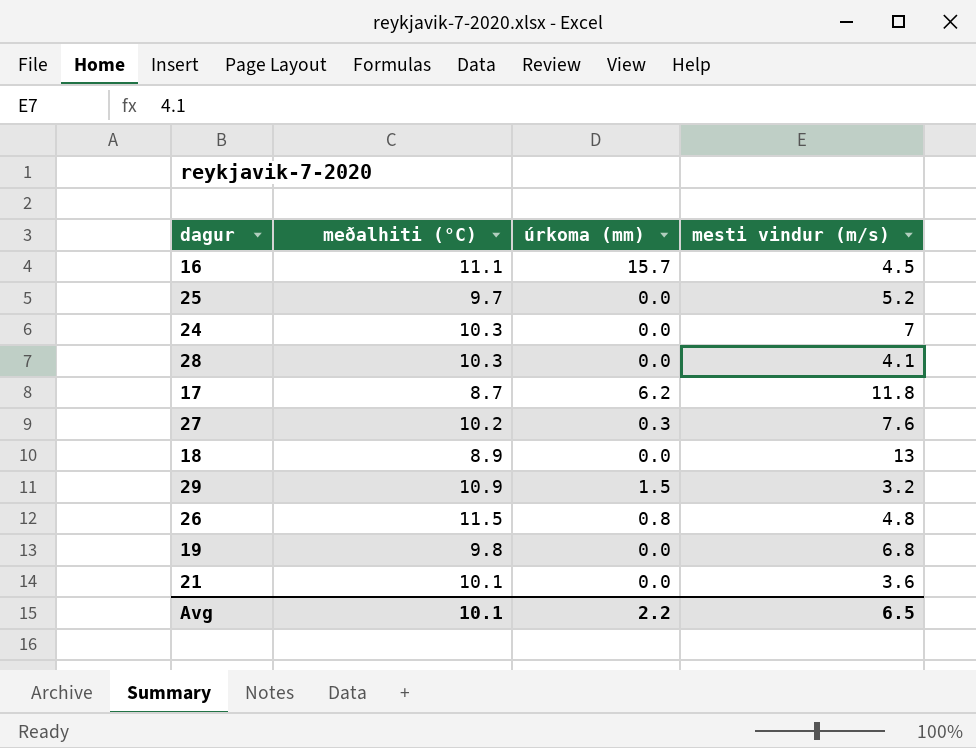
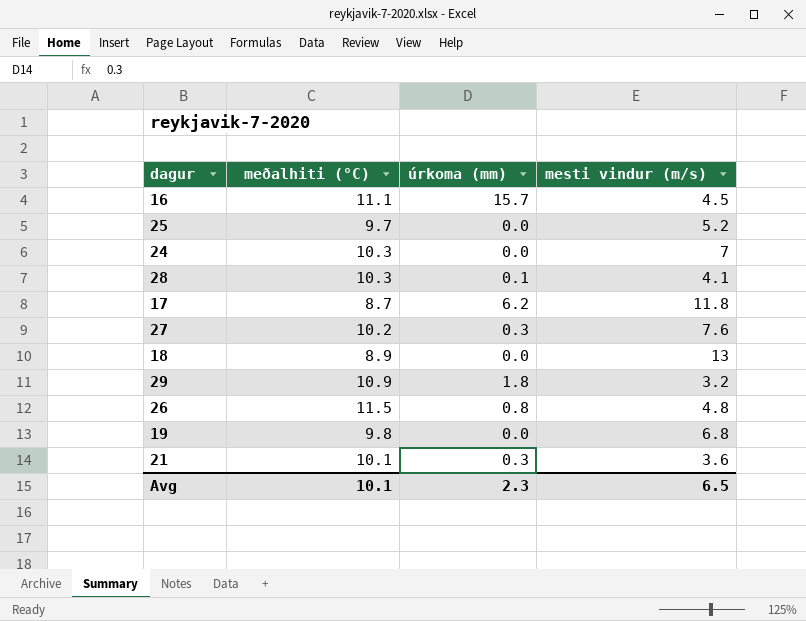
28 | úrkoma (mm): 0.0 -> 0.1
29 | úrkoma (mm): 1.5 -> 1.8
21 | úrkoma (mm): 0.0 -> 0.3
Avg | úrkoma (mm): 2.2 -> 2.3

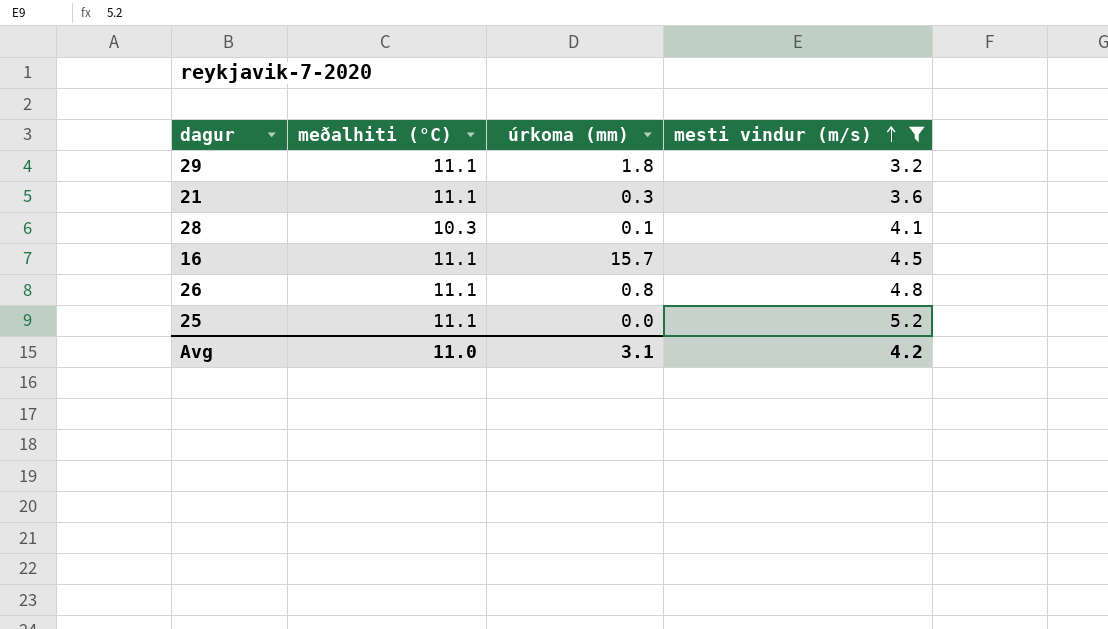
filter: none -> mesti vindur (m/s) <= 5.2
row order: none -> mesti vindur (m/s) ascending
29 | meðalhiti (°C): 10.9 -> 11.1
21 | meðalhiti (°C): 10.1 -> 11.1
26 | meðalhiti (°C): 11.5 -> 11.1
25 | meðalhiti (°C): 9.7 -> 11.1
Avg | meðalhiti (°C): 10.1 -> 11.0
Avg | úrkoma (mm): 2.3 -> 3.1
Avg | mesti vindur (m/s): 6.5 -> 4.2

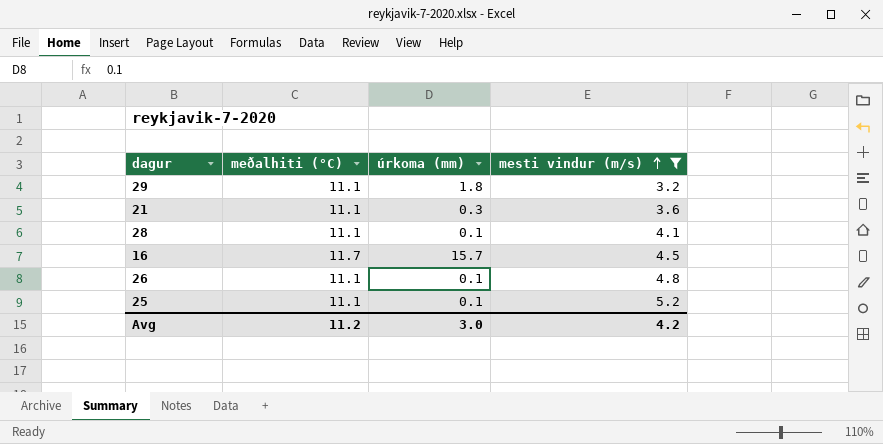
28 | meðalhiti (°C): 10.3 -> 11.1
16 | meðalhiti (°C): 11.1 -> 11.7
26 | úrkoma (mm): 0.8 -> 0.1
25 | úrkoma (mm): 0.0 -> 0.1
Avg | meðalhiti (°C): 11.0 -> 11.2
Avg | úrkoma (mm): 3.1 -> 3.0

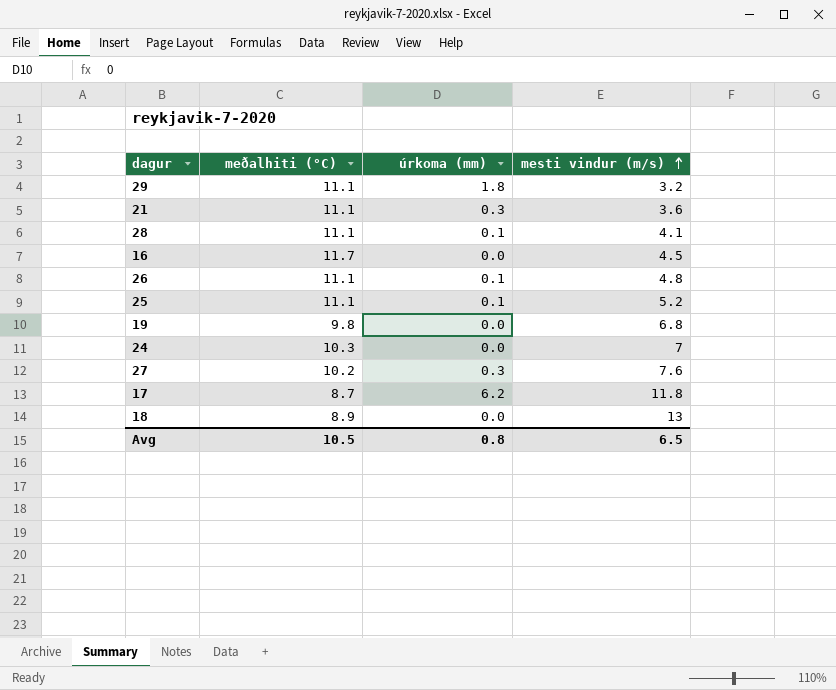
filter: mesti vindur (m/s) <= 5.2 -> none
16 | úrkoma (mm): 15.7 -> 0.0
Avg | meðalhiti (°C): 11.2 -> 10.5
Avg | úrkoma (mm): 3.0 -> 0.8
Avg | mesti vindur (m/s): 4.2 -> 6.5

